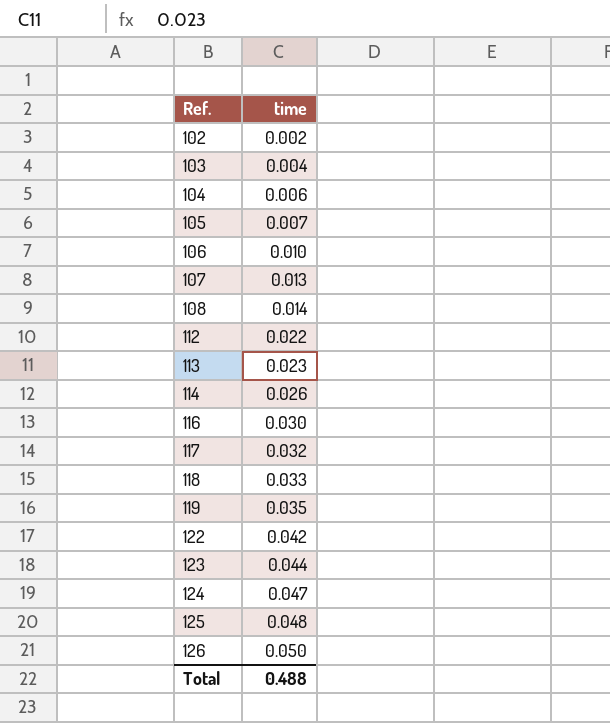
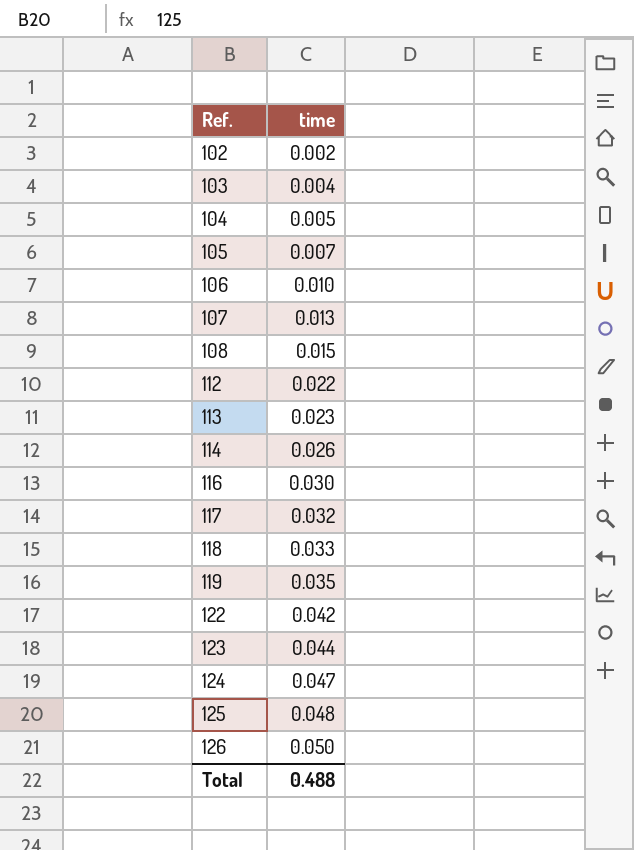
104 | time: 0.006 -> 0.005
108 | time: 0.014 -> 0.015

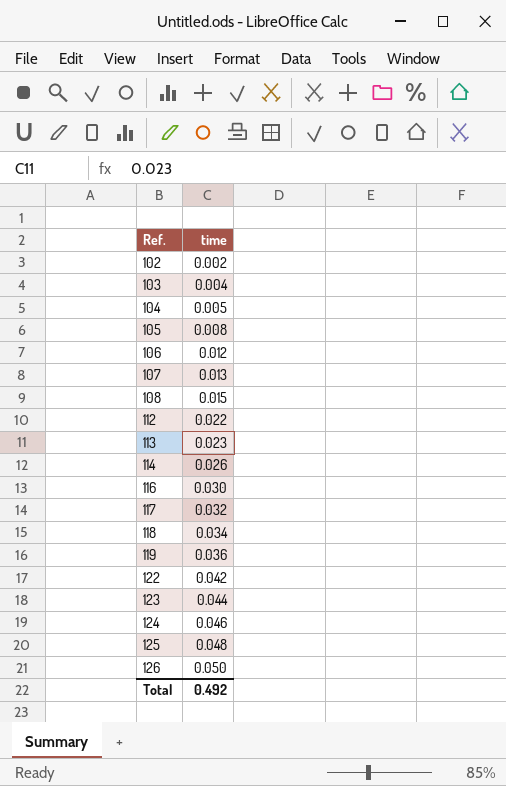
105 | time: 0.007 -> 0.008
106 | time: 0.010 -> 0.012
118 | time: 0.033 -> 0.034
119 | time: 0.035 -> 0.036
124 | time: 0.047 -> 0.046
Total | time: 0.488 -> 0.492

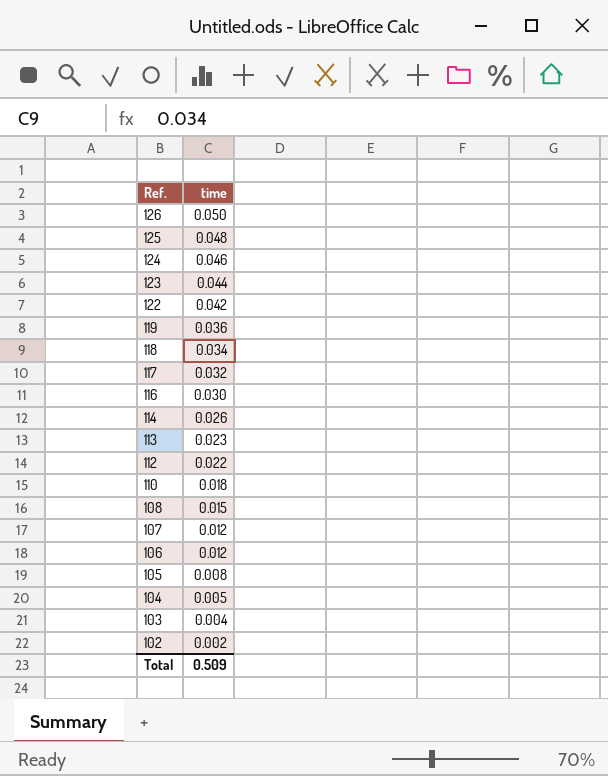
row order: Ref. ascending -> Ref. descending
row 110: none -> 0.018
107 | time: 0.013 -> 0.012
Total | time: 0.492 -> 0.509

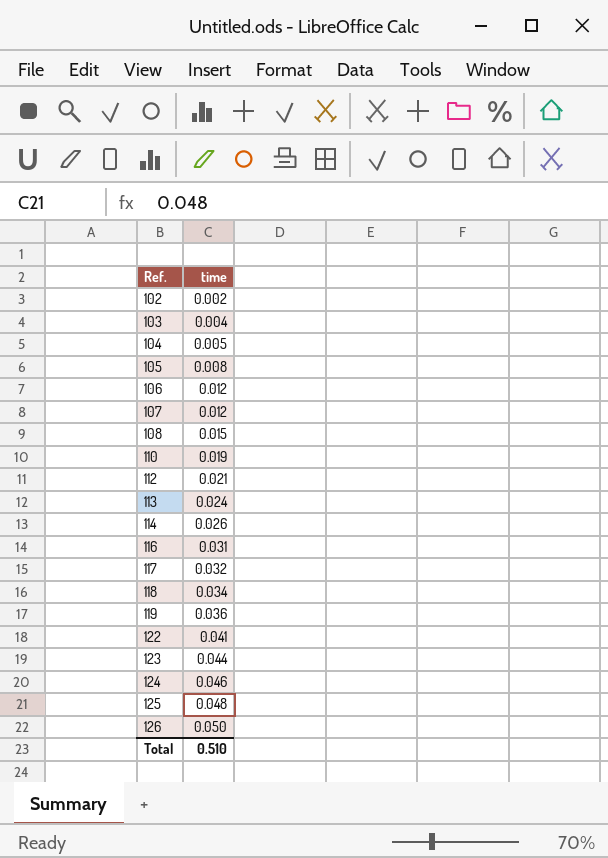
row order: Ref. descending -> Ref. ascending
110 | time: 0.018 -> 0.019
112 | time: 0.022 -> 0.021
113 | time: 0.023 -> 0.024
116 | time: 0.030 -> 0.031
122 | time: 0.042 -> 0.041
Total | time: 0.509 -> 0.510

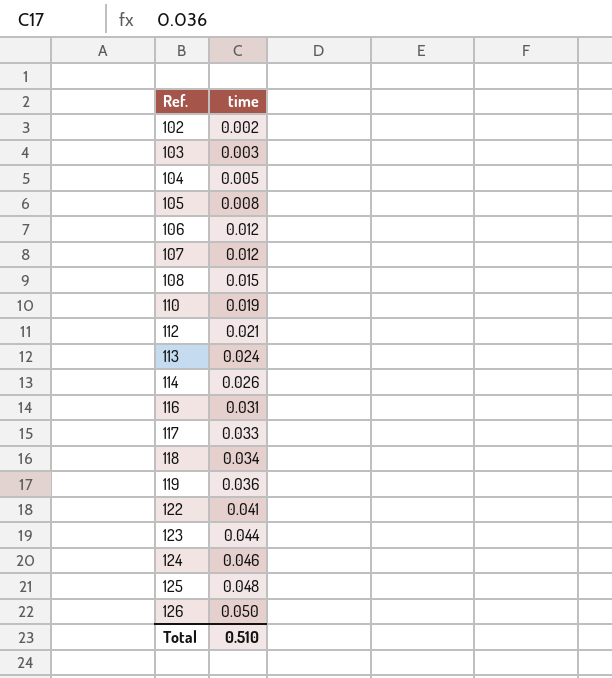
103 | time: 0.004 -> 0.003
117 | time: 0.032 -> 0.033

